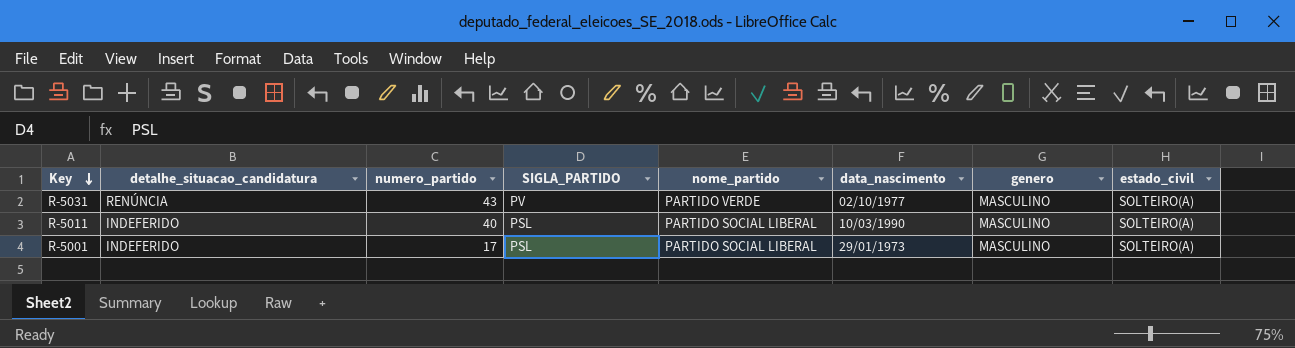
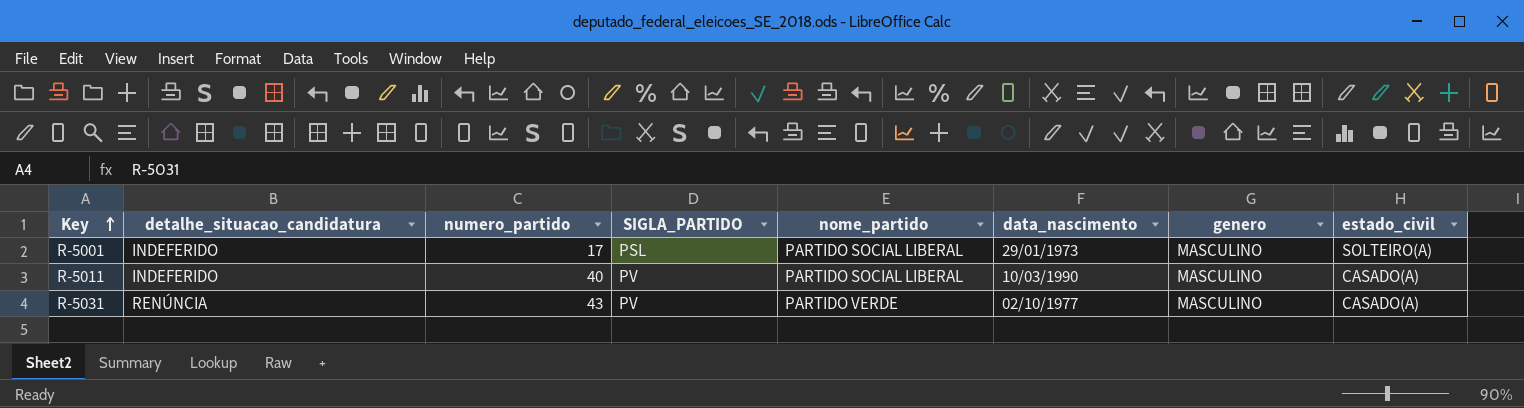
row order: Key descending -> Key ascending
R-5011 | SIGLA_PARTIDO: PSL -> PV
R-5011 | estado_civil: SOLTEIRO(A) -> CASADO(A)
R-5031 | estado_civil: SOLTEIRO(A) -> CASADO(A)

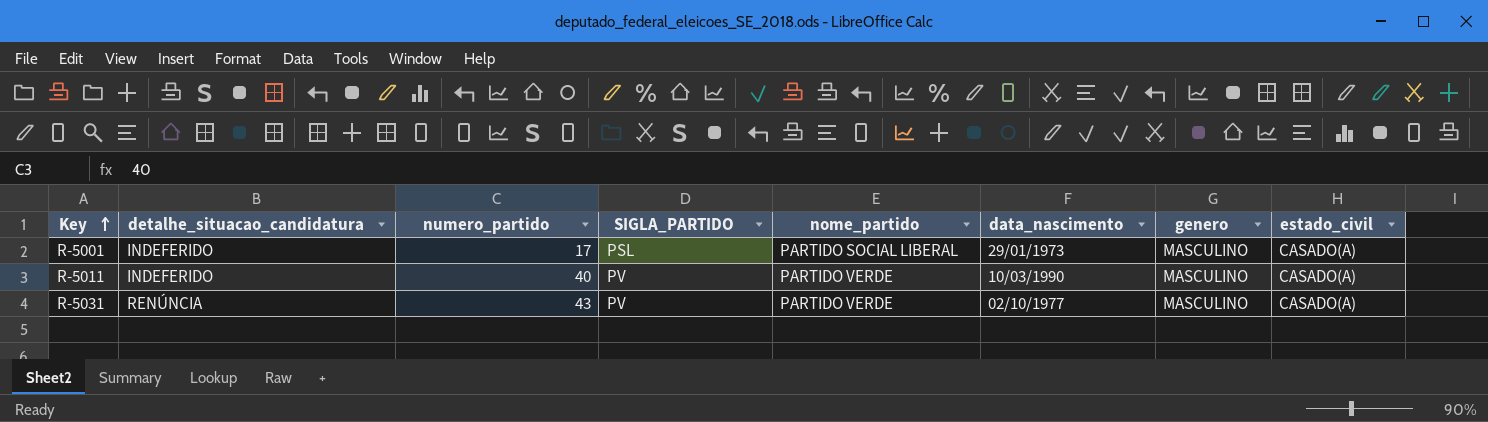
R-5001 | estado_civil: SOLTEIRO(A) -> CASADO(A)
R-5011 | nome_partido: PARTIDO SOCIAL LIBERAL -> PARTIDO VERDE

